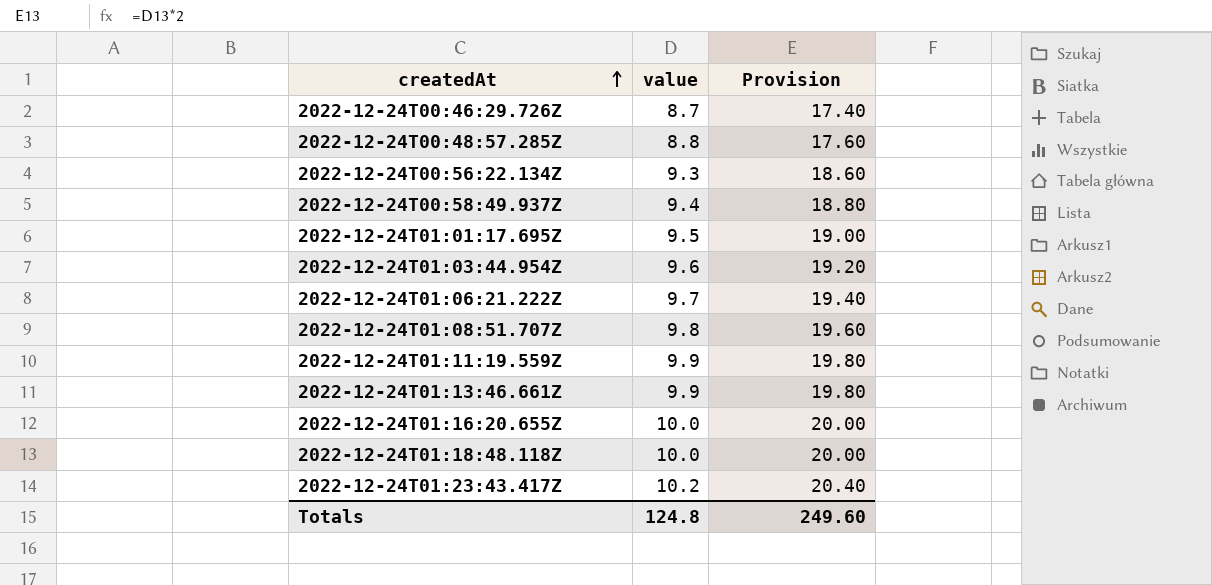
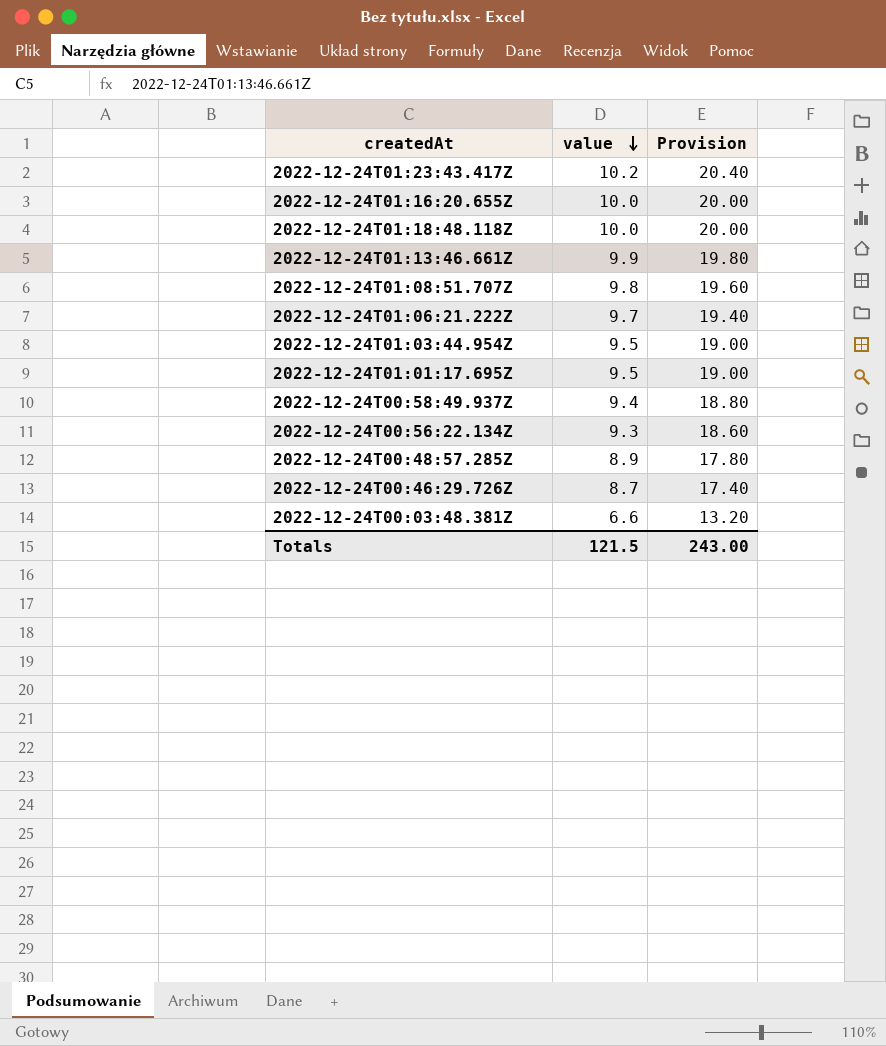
row order: createdAt ascending -> value descending
row 2022-12-24T01:11:19.559Z: 9.9 | 19.80 -> none
2022-12-24T01:03:44.954Z | value: 9.6 -> 9.5
2022-12-24T01:03:44.954Z | Provision: 19.20 -> 19.00
2022-12-24T00:48:57.285Z | value: 8.8 -> 8.9
2022-12-24T00:48:57.285Z | Provision: 17.60 -> 17.80
row 2022-12-24T00:03:48.381Z: none -> 6.6 | 13.20
Totals | value: 124.8 -> 121.5
Totals | Provision: 249.60 -> 243.00

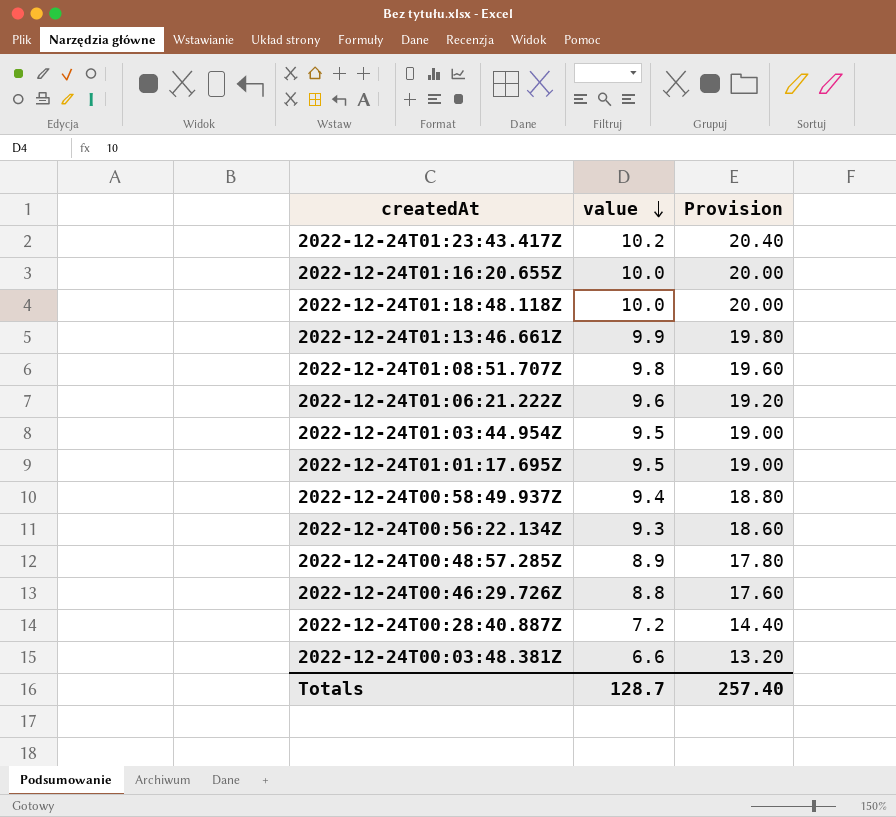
2022-12-24T01:06:21.222Z | value: 9.7 -> 9.6
2022-12-24T01:06:21.222Z | Provision: 19.40 -> 19.20
2022-12-24T00:46:29.726Z | value: 8.7 -> 8.8
2022-12-24T00:46:29.726Z | Provision: 17.40 -> 17.60
row 2022-12-24T00:28:40.887Z: none -> 7.2 | 14.40
Totals | value: 121.5 -> 128.7
Totals | Provision: 243.00 -> 257.40

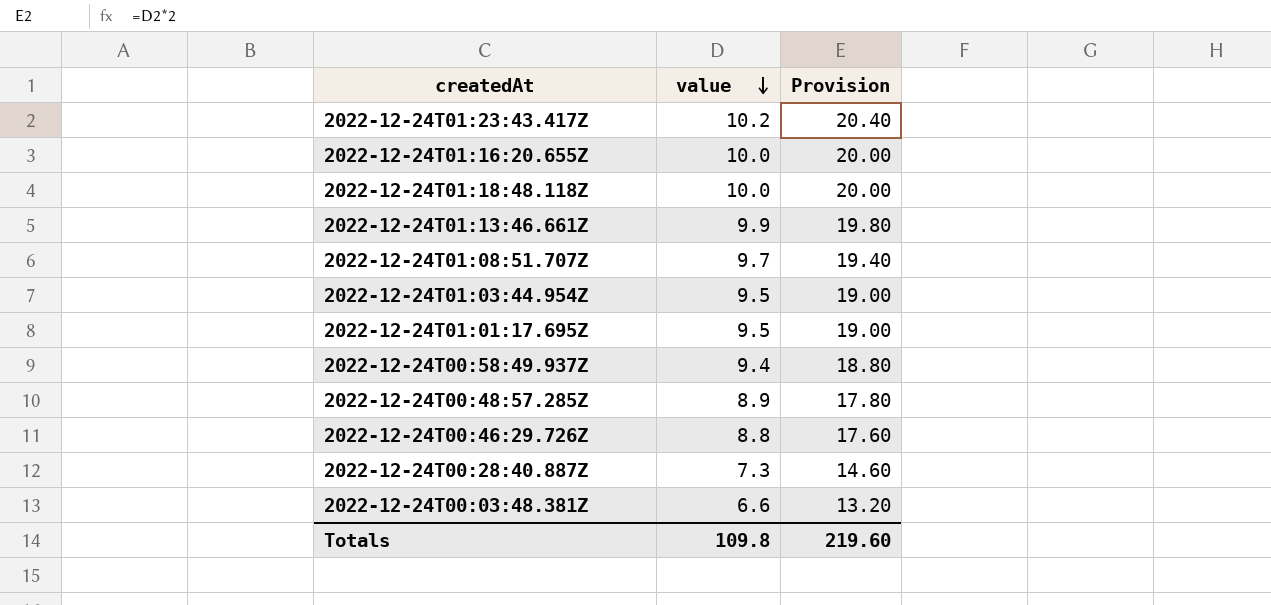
row 2022-12-24T01:06:21.222Z: 9.6 | 19.20 -> none
row 2022-12-24T00:56:22.134Z: 9.3 | 18.60 -> none
2022-12-24T01:08:51.707Z | value: 9.8 -> 9.7
2022-12-24T01:08:51.707Z | Provision: 19.60 -> 19.40
2022-12-24T00:28:40.887Z | value: 7.2 -> 7.3
2022-12-24T00:28:40.887Z | Provision: 14.40 -> 14.60
Totals | value: 128.7 -> 109.8
Totals | Provision: 257.40 -> 219.60

